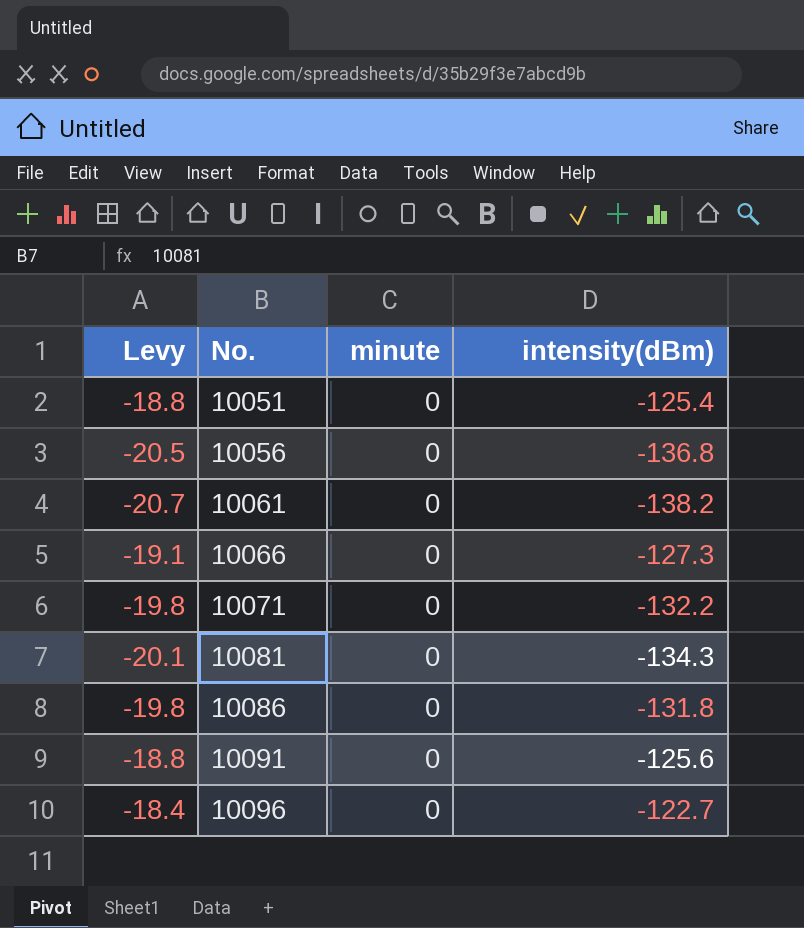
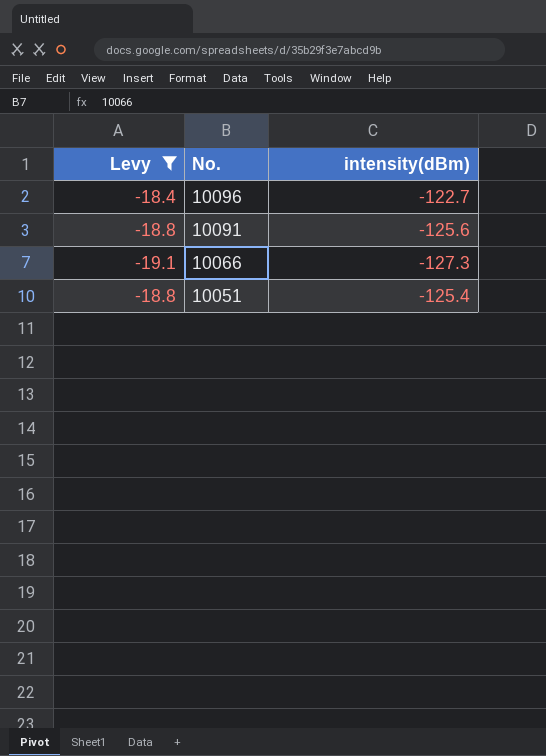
filter: none -> Levy >= -19.1
row order: No. ascending -> No. descending
column minute | position: 3 -> none

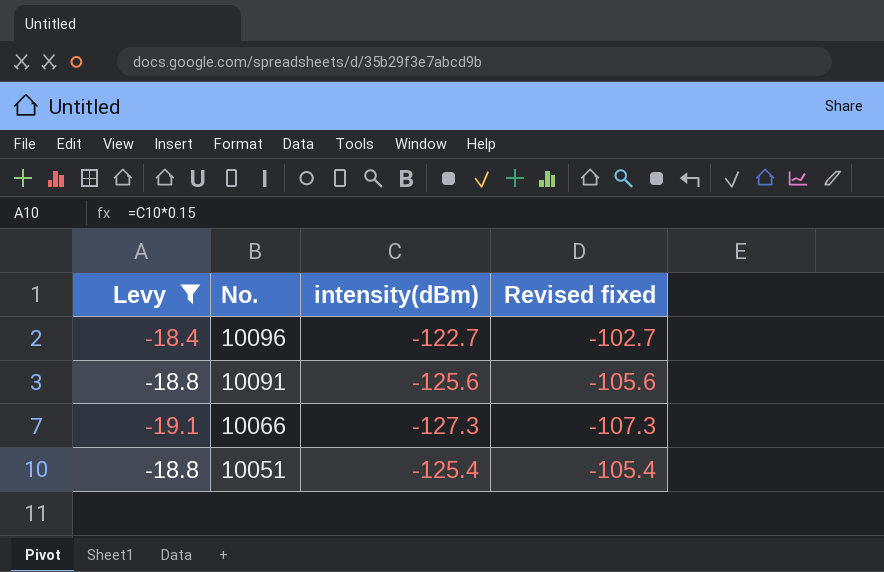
column Revised fixed | formula: none -> [intensity(dBm)] + 20

